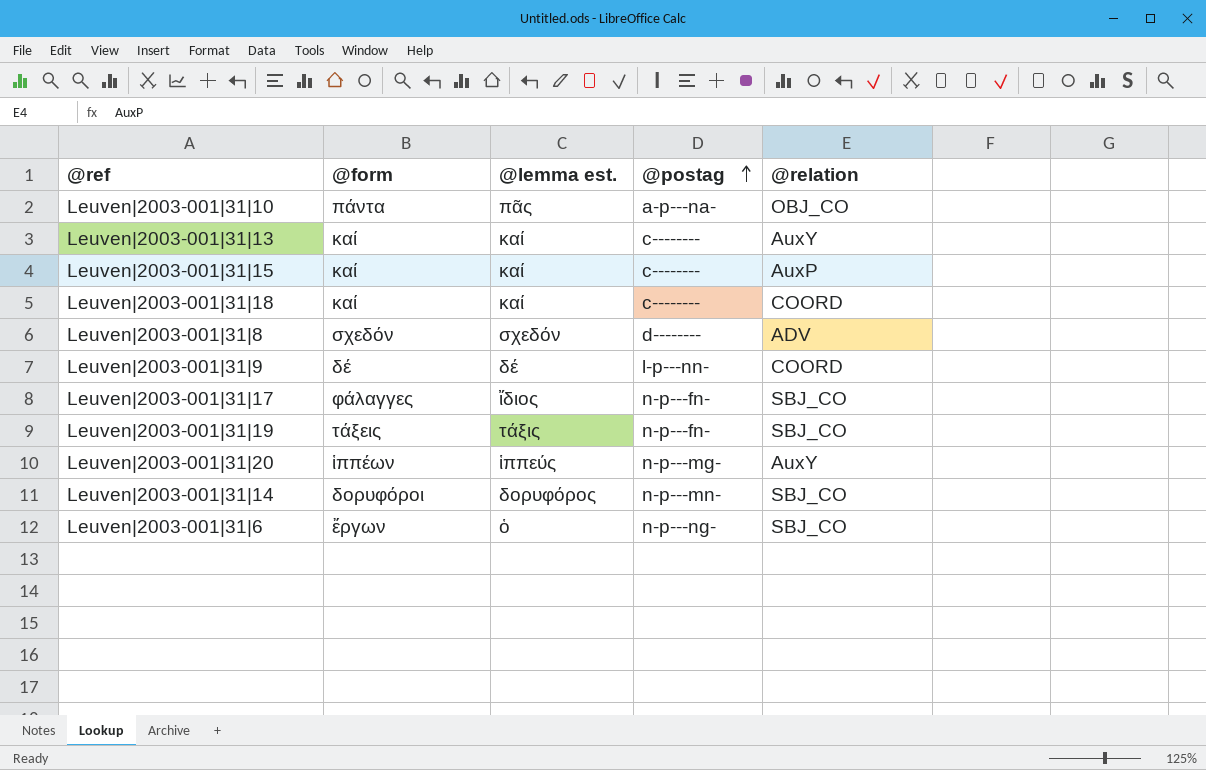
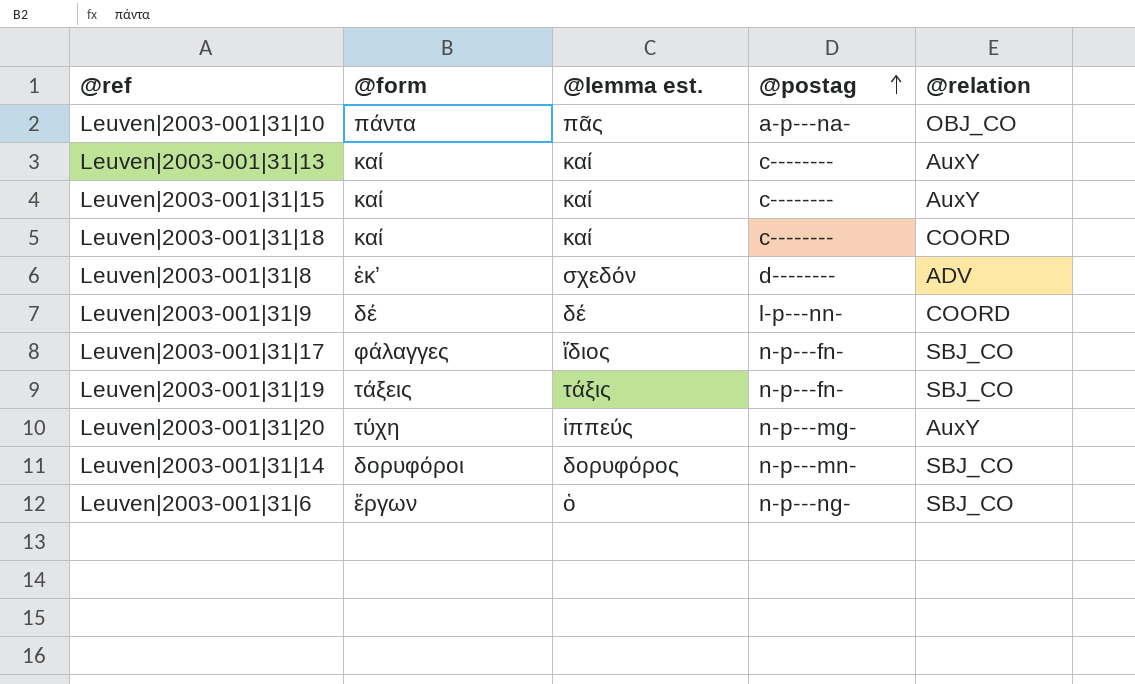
Leuven|2003-001|31|15 | @relation: AuxP -> AuxY
Leuven|2003-001|31|8 | @form: σχεδόν -> ἐκʼ
Leuven|2003-001|31|20 | @form: ἱππέων -> τύχη

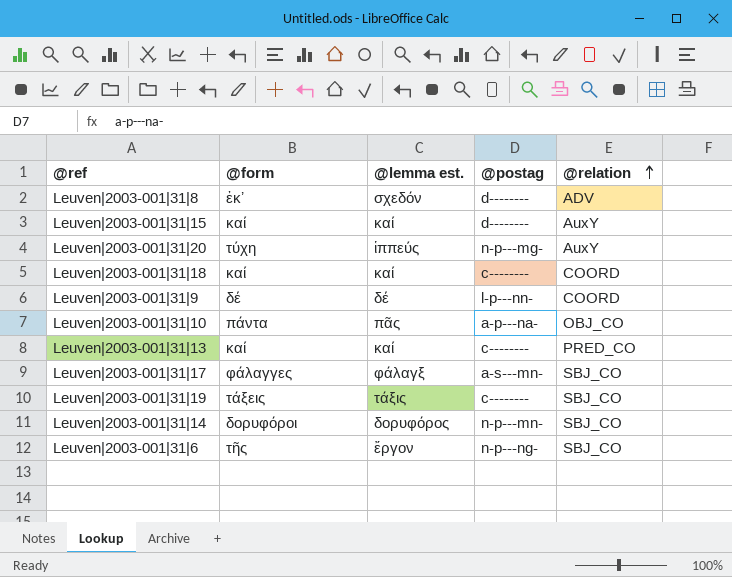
row order: @postag ascending -> @relation ascending
Leuven|2003-001|31|15 | @postag: c-------- -> d--------
Leuven|2003-001|31|13 | @relation: AuxY -> PRED_CO
Leuven|2003-001|31|17 | @lemma est.: ἴδιος -> φάλαγξ
Leuven|2003-001|31|17 | @postag: n-p---fn- -> a-s---mn-
Leuven|2003-001|31|19 | @postag: n-p---fn- -> c--------
Leuven|2003-001|31|6 | @form: ἔργων -> τῆς
Leuven|2003-001|31|6 | @lemma est.: ὁ -> ἔργον

